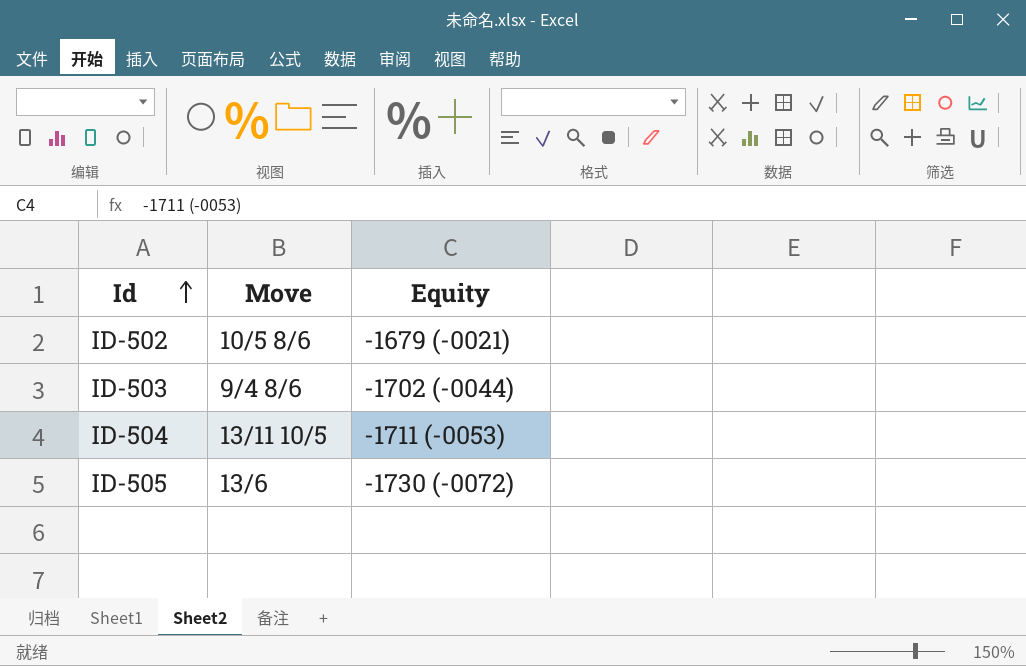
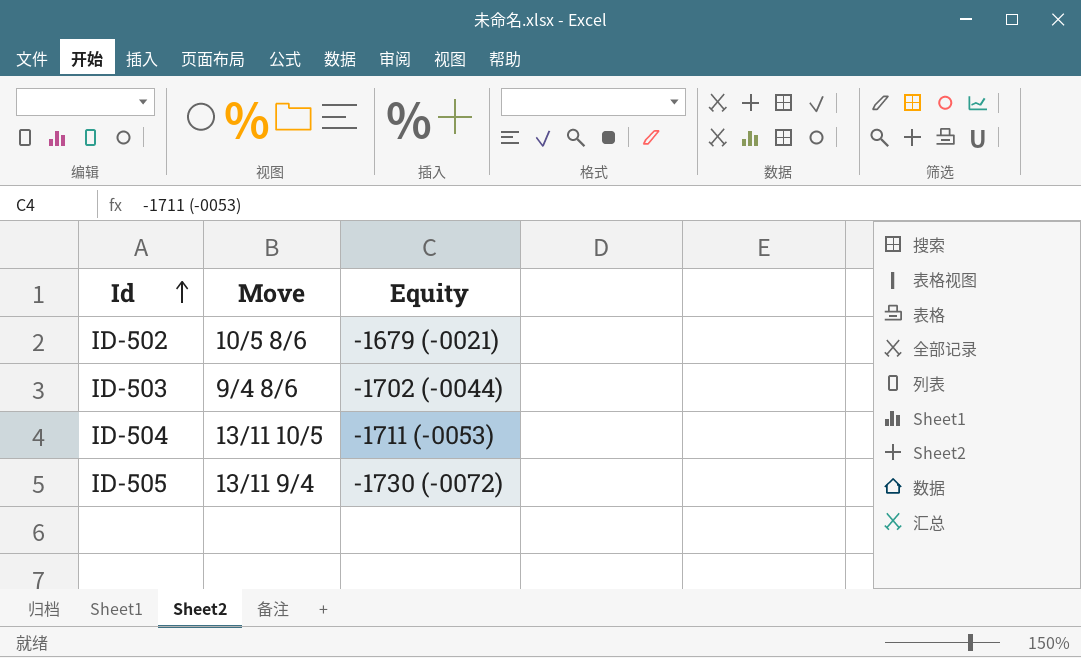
ID-505 | Move: 13/6 -> 13/11 9/4

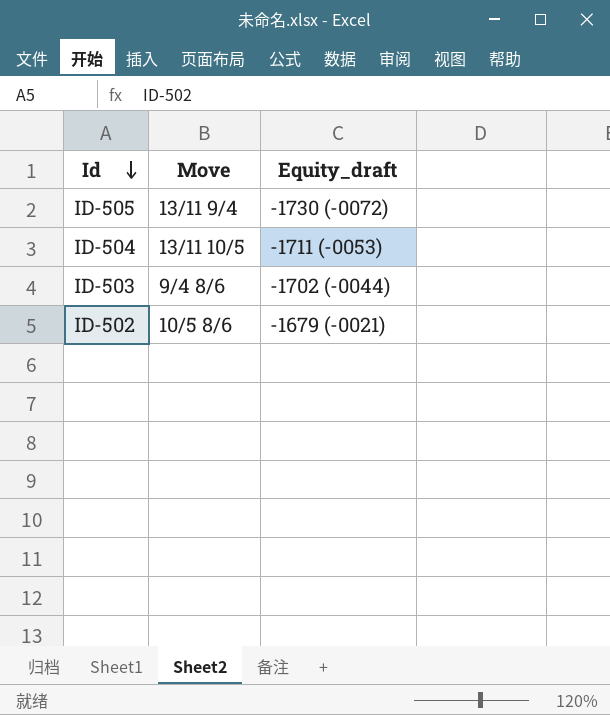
row order: Id ascending -> Id descending
column name: Equity -> Equity_draft

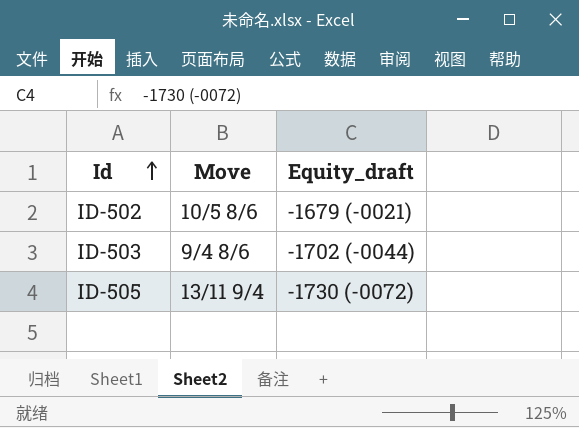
row order: Id descending -> Id ascending
row ID-504: 13/11 10/5 | -1711 (-0053) -> none

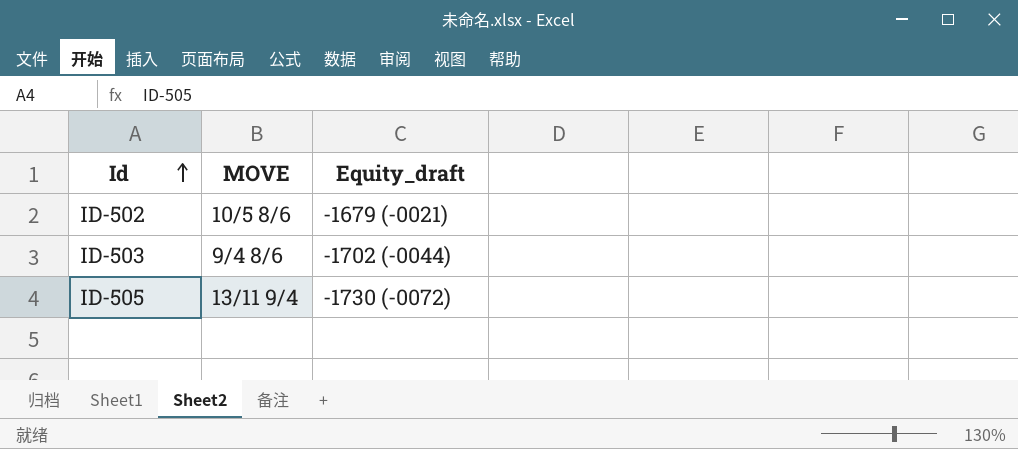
column name: Move -> MOVE

